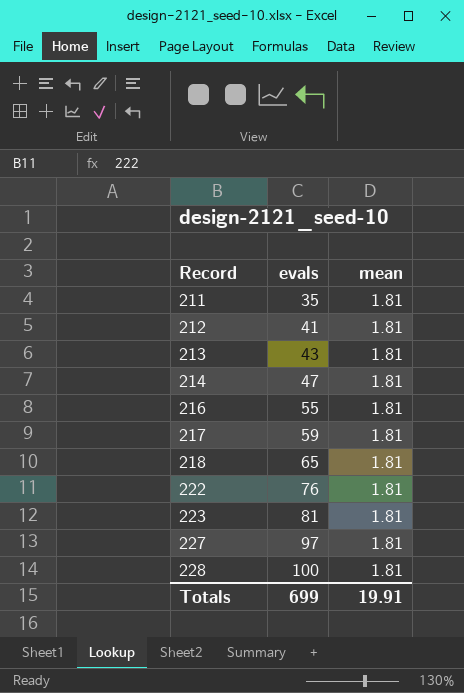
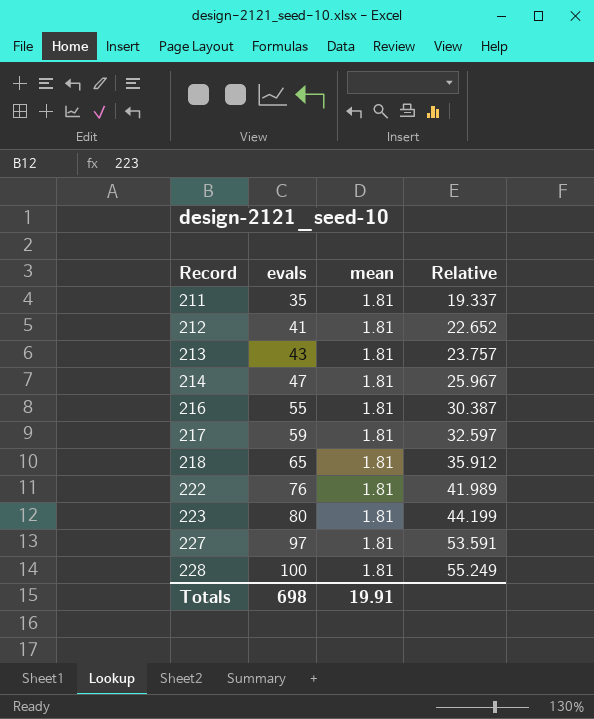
column Relative | formula: none -> [evals] / [mean]
223 | evals: 81 -> 80
Totals | evals: 699 -> 698

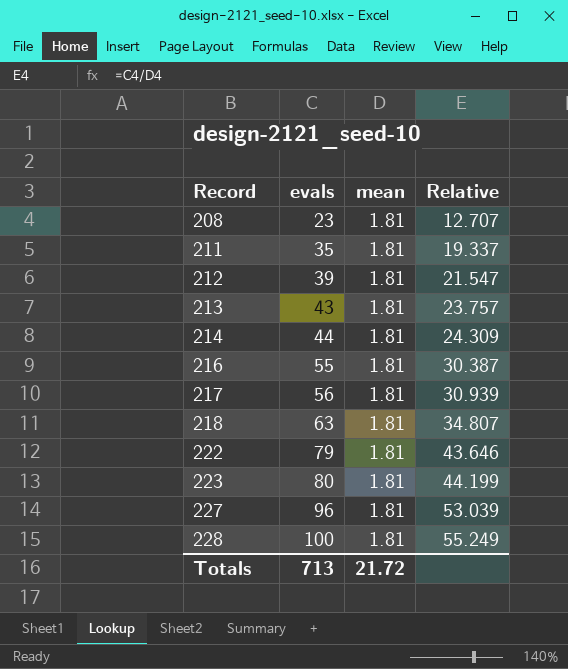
row 208: none -> 23 | 1.81 | 12.707
212 | evals: 41 -> 39
212 | Relative: 22.652 -> 21.547
214 | evals: 47 -> 44
214 | Relative: 25.967 -> 24.309
217 | evals: 59 -> 56
217 | Relative: 32.597 -> 30.939
218 | evals: 65 -> 63
218 | Relative: 35.912 -> 34.807
222 | evals: 76 -> 79
222 | Relative: 41.989 -> 43.646
227 | evals: 97 -> 96
227 | Relative: 53.591 -> 53.039
Totals | evals: 698 -> 713
Totals | mean: 19.91 -> 21.72

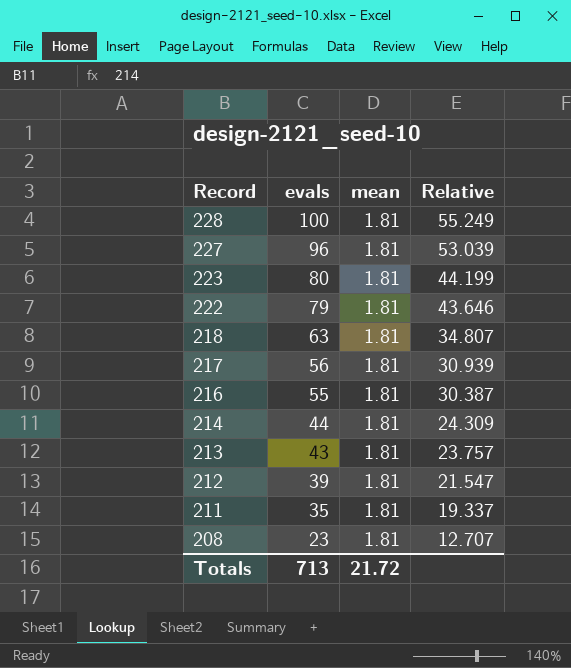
row order: Record ascending -> Record descending

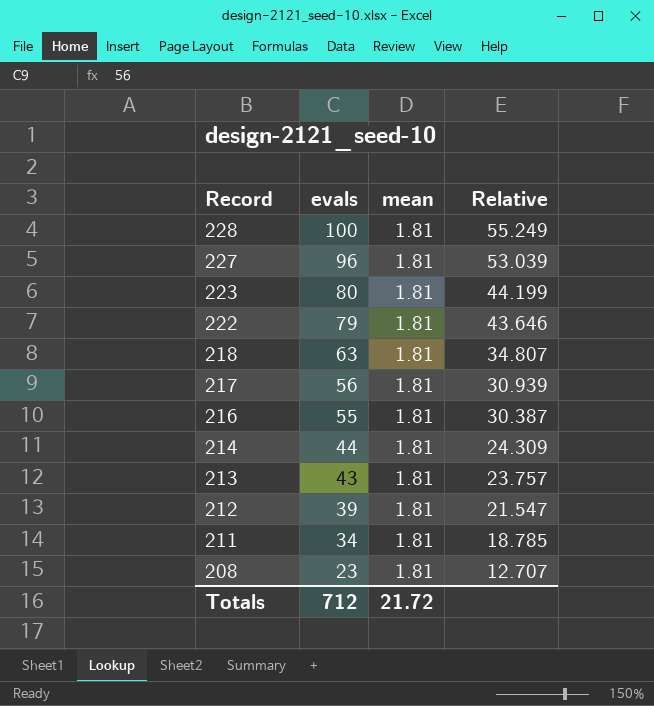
211 | evals: 35 -> 34
211 | Relative: 19.337 -> 18.785
Totals | evals: 713 -> 712

